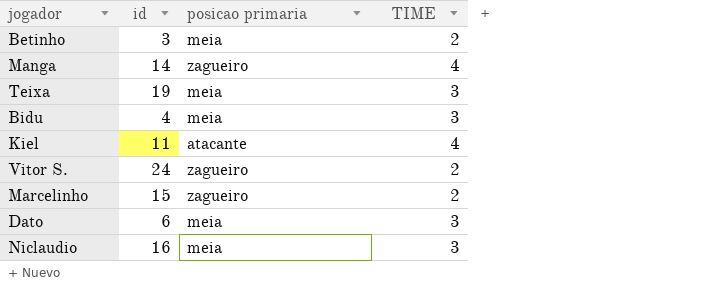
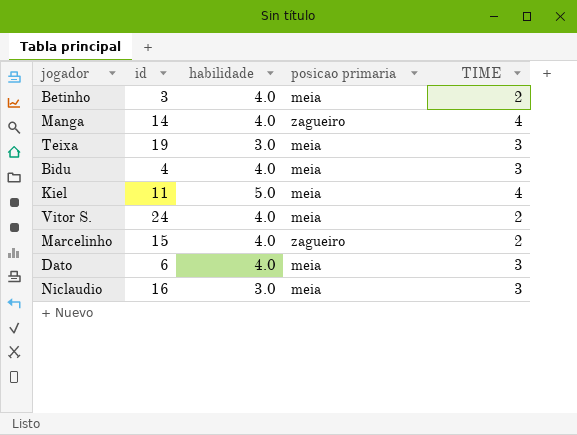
column habilidade | position: none -> 3
Kiel | posicao primaria: atacante -> meia
Vitor S. | posicao primaria: zagueiro -> meia

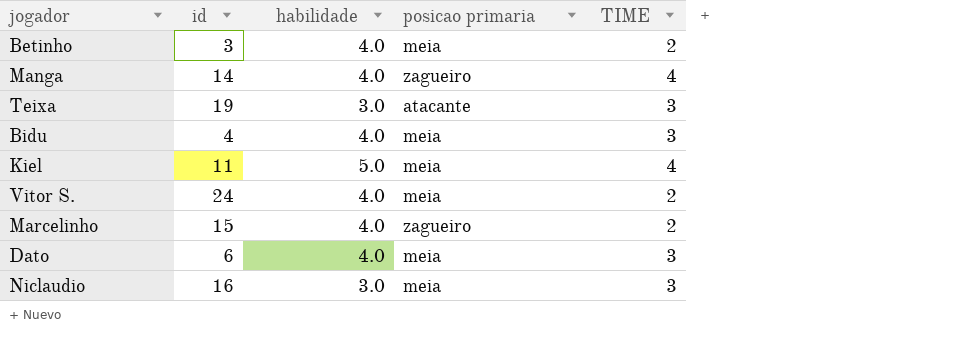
Teixa | posicao primaria: meia -> atacante

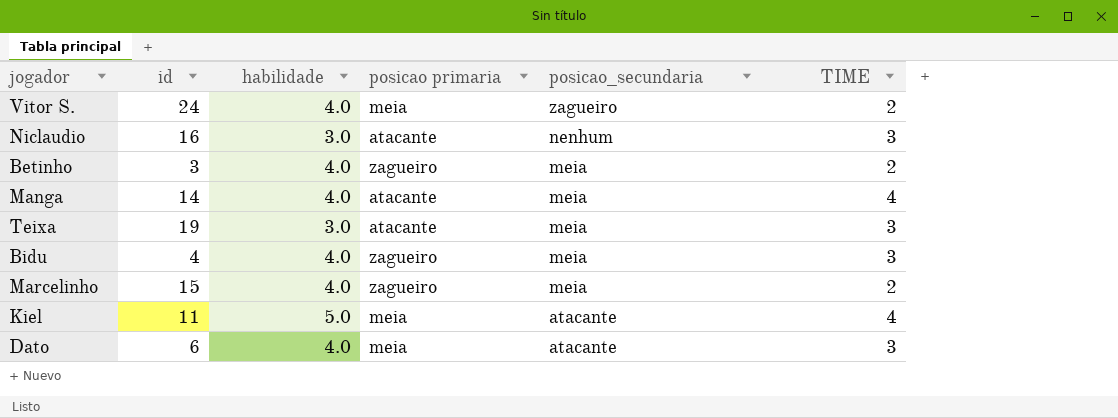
row order: none -> posicao_secundaria descending
column posicao_secundaria | position: none -> 5
Niclaudio | posicao primaria: meia -> atacante
Betinho | posicao primaria: meia -> zagueiro
Manga | posicao primaria: zagueiro -> atacante
Bidu | posicao primaria: meia -> zagueiro

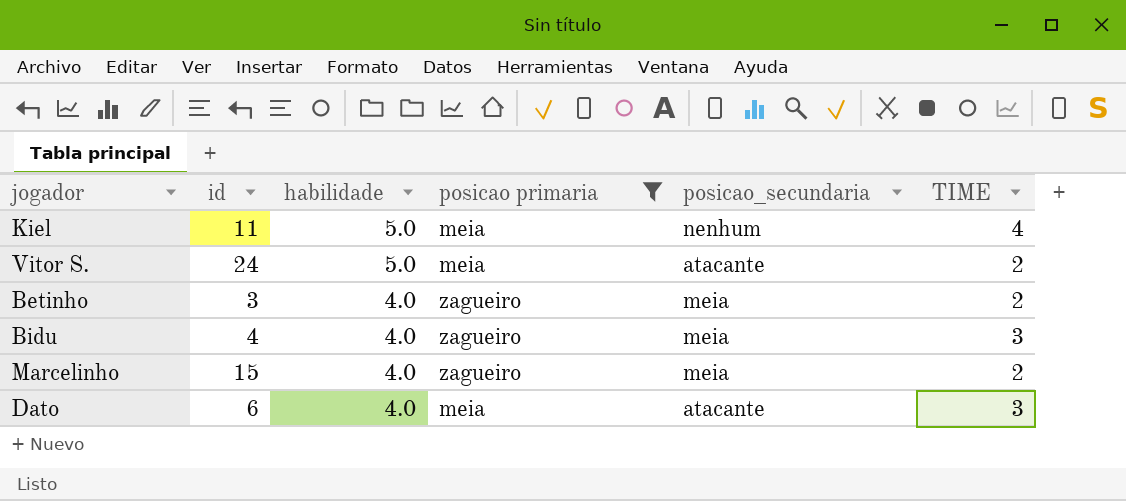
filter: none -> posicao primaria != atacante
row order: posicao_secundaria descending -> habilidade descending
Kiel | posicao_secundaria: atacante -> nenhum
Vitor S. | habilidade: 4.0 -> 5.0
Vitor S. | posicao_secundaria: zagueiro -> atacante

